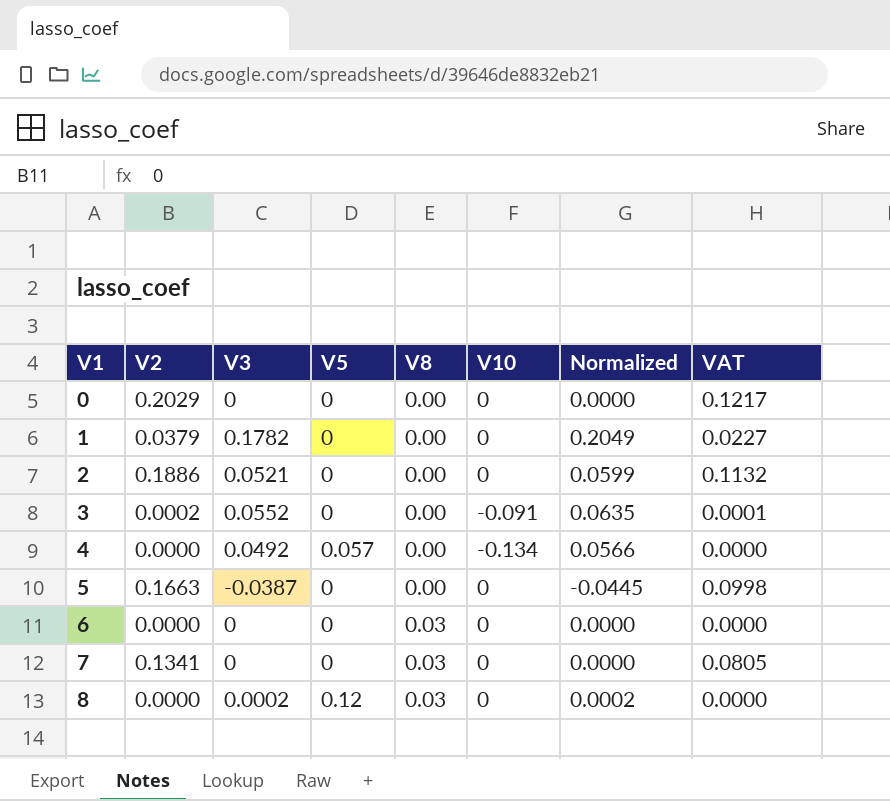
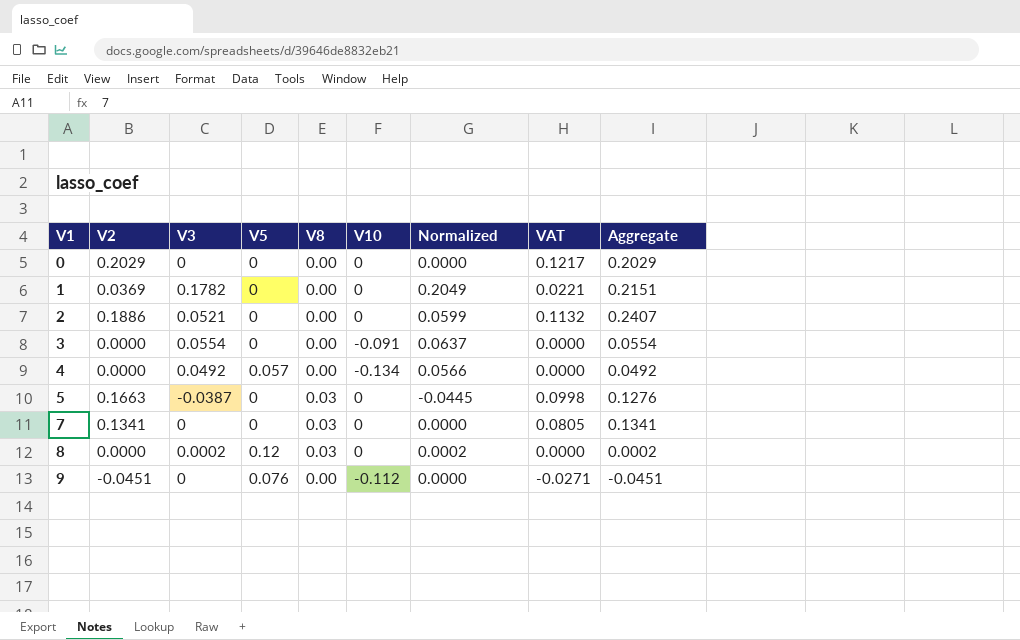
column Aggregate | formula: none -> [V2] + [V3]
row 6: 0.0000 | 0 | 0 | 0.03 | 0 | 0.0000 | 0.0000 -> none
1 | V2: 0.0379 -> 0.0369
1 | VAT: 0.0227 -> 0.0221
3 | V2: 0.0002 -> 0.0000
3 | V3: 0.0552 -> 0.0554
3 | Normalized: 0.0635 -> 0.0637
3 | VAT: 0.0001 -> 0.0000
5 | V8: 0.00 -> 0.03
row 9: none -> -0.0451 | 0 | 0.076 | 0.00 | -0.112 | 0.0000 | -0.0271 | -0.0451

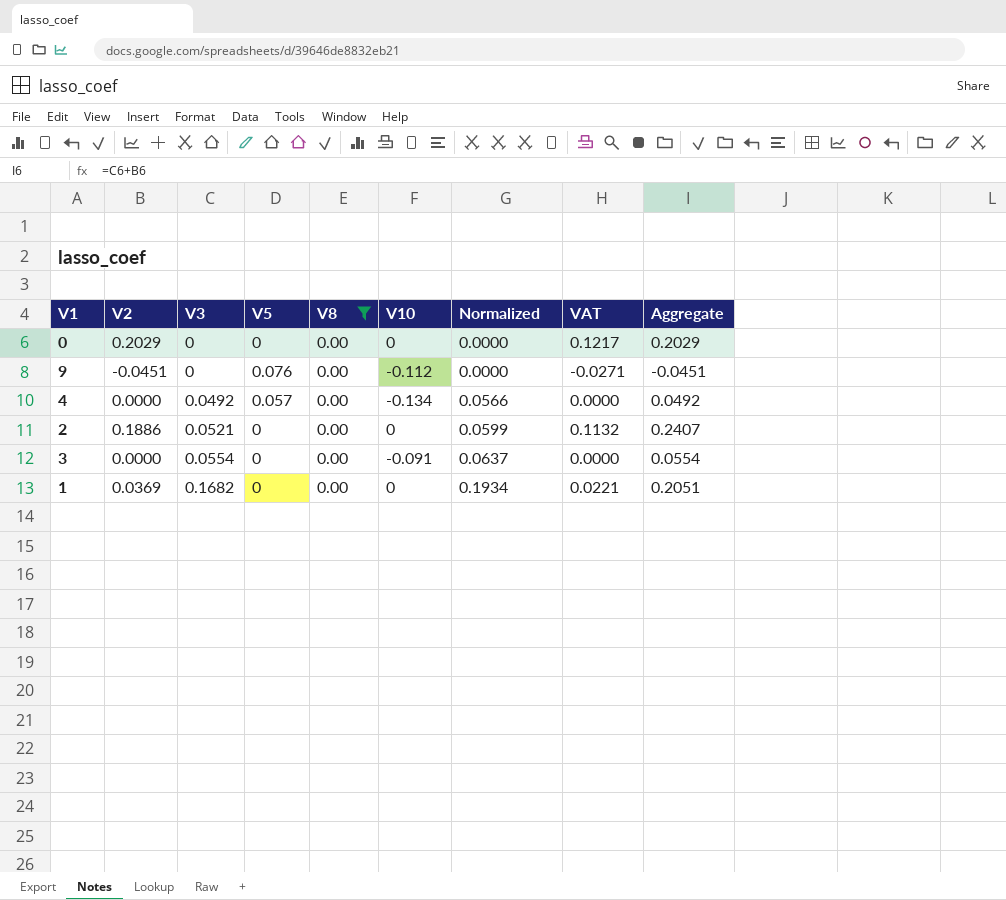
filter: none -> V8 = 0.00
row order: V1 ascending -> V3 ascending
1 | V3: 0.1782 -> 0.1682
1 | Normalized: 0.2049 -> 0.1934
1 | Aggregate: 0.2151 -> 0.2051

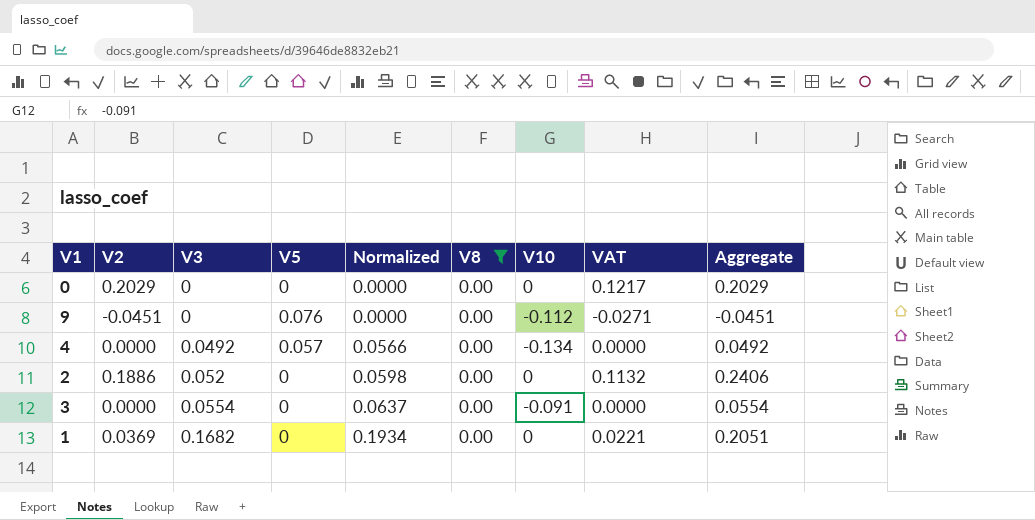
column Normalized | position: 7 -> 5
2 | V3: 0.0521 -> 0.052
2 | Normalized: 0.0599 -> 0.0598
2 | Aggregate: 0.2407 -> 0.2406

